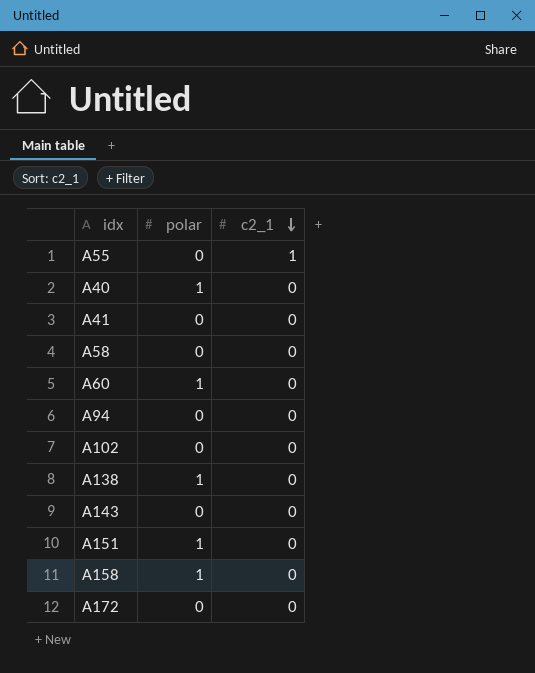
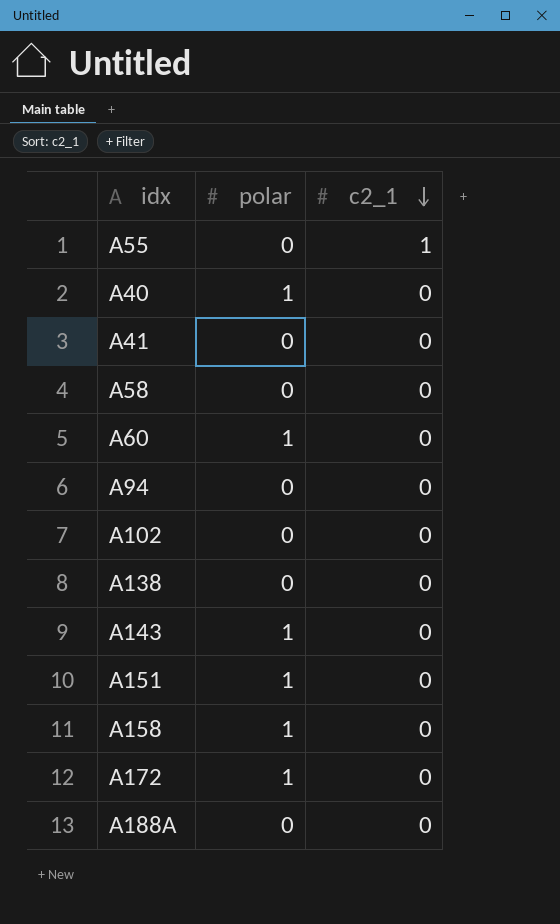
A138 | polar: 1 -> 0
A143 | polar: 0 -> 1
A172 | polar: 0 -> 1
row A188A: none -> 0 | 0

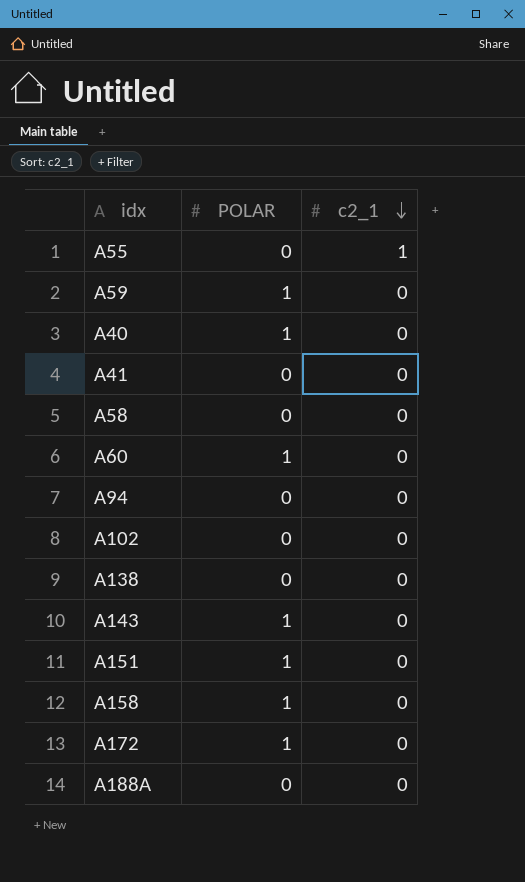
column name: polar -> POLAR
row A59: none -> 1 | 0

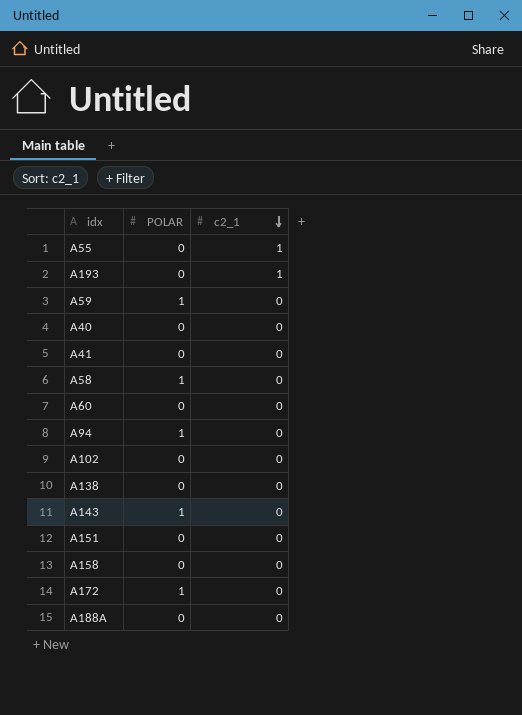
row A193: none -> 0 | 1
A40 | POLAR: 1 -> 0
A58 | POLAR: 0 -> 1
A60 | POLAR: 1 -> 0
A94 | POLAR: 0 -> 1
A151 | POLAR: 1 -> 0
A158 | POLAR: 1 -> 0

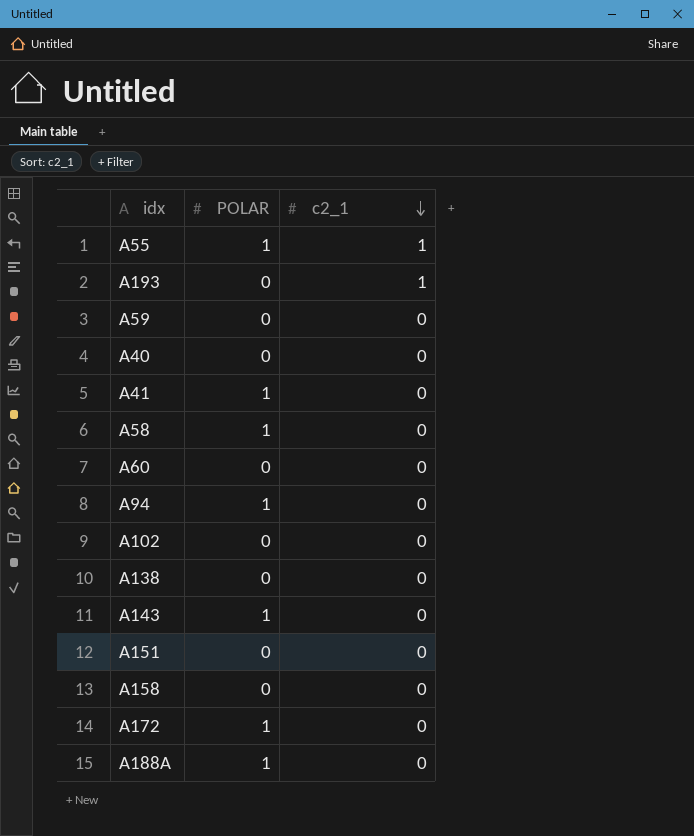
A55 | POLAR: 0 -> 1
A59 | POLAR: 1 -> 0
A41 | POLAR: 0 -> 1
A188A | POLAR: 0 -> 1

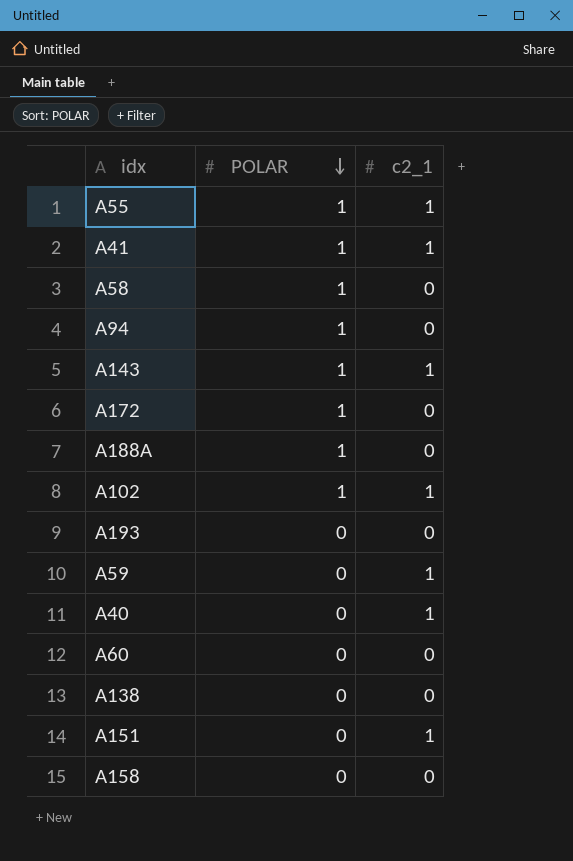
row order: c2_1 descending -> POLAR descending
A41 | c2_1: 0 -> 1
A143 | c2_1: 0 -> 1
A102 | POLAR: 0 -> 1
A102 | c2_1: 0 -> 1
A193 | c2_1: 1 -> 0
A59 | c2_1: 0 -> 1
A40 | c2_1: 0 -> 1
A151 | c2_1: 0 -> 1

